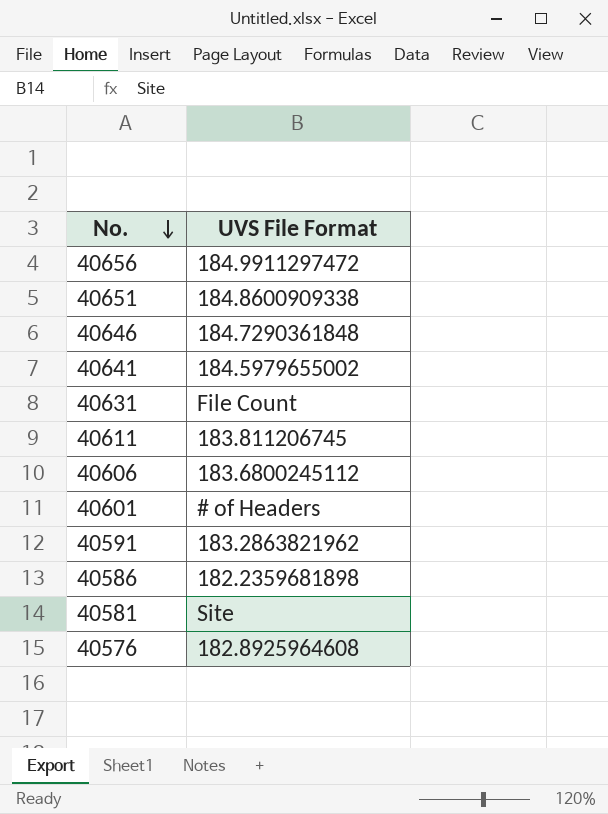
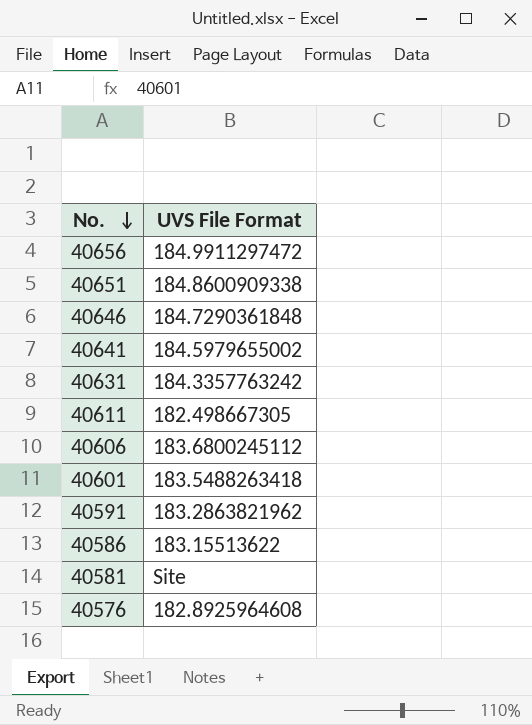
40631 | UVS File Format: File Count -> 184.3357763242
40611 | UVS File Format: 183.811206745 -> 182.498667305
40601 | UVS File Format: # of Headers -> 183.5488263418
40586 | UVS File Format: 182.2359681898 -> 183.15513622

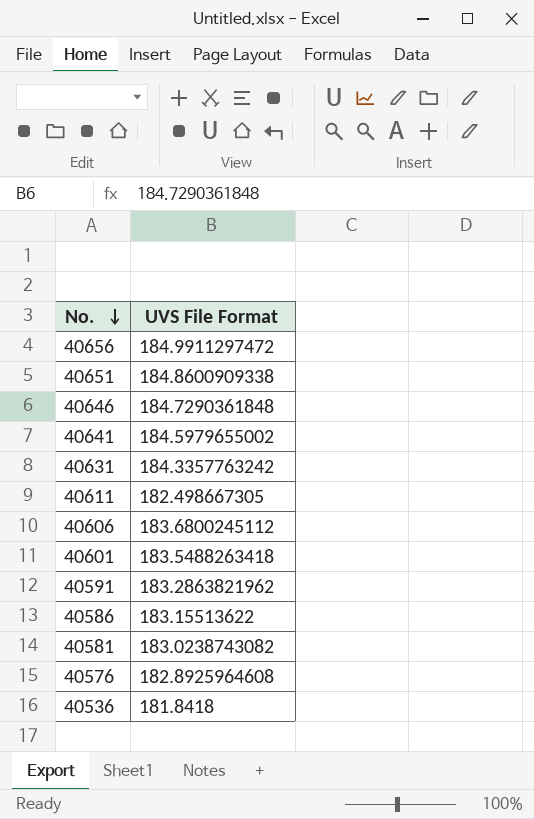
40581 | UVS File Format: Site -> 183.0238743082
row 40536: none -> 181.8418

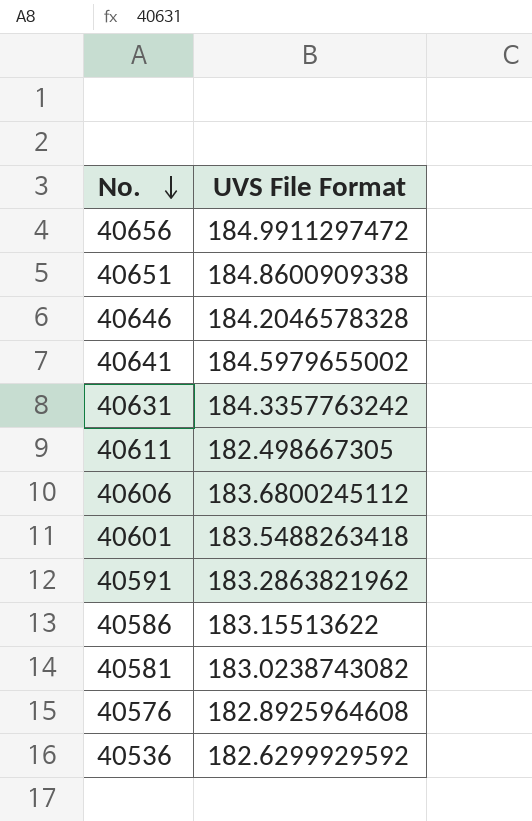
40646 | UVS File Format: 184.7290361848 -> 184.2046578328
40536 | UVS File Format: 181.8418 -> 182.6299929592

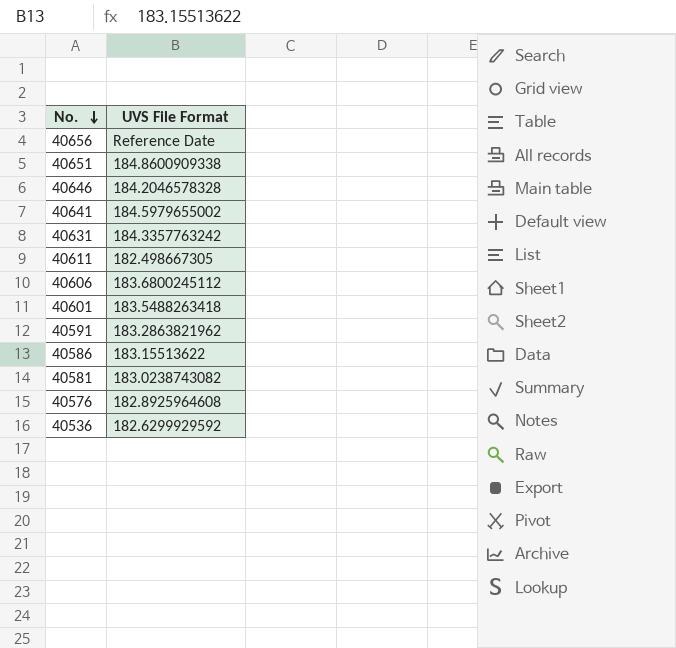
40656 | UVS File Format: 184.9911297472 -> Reference Date

